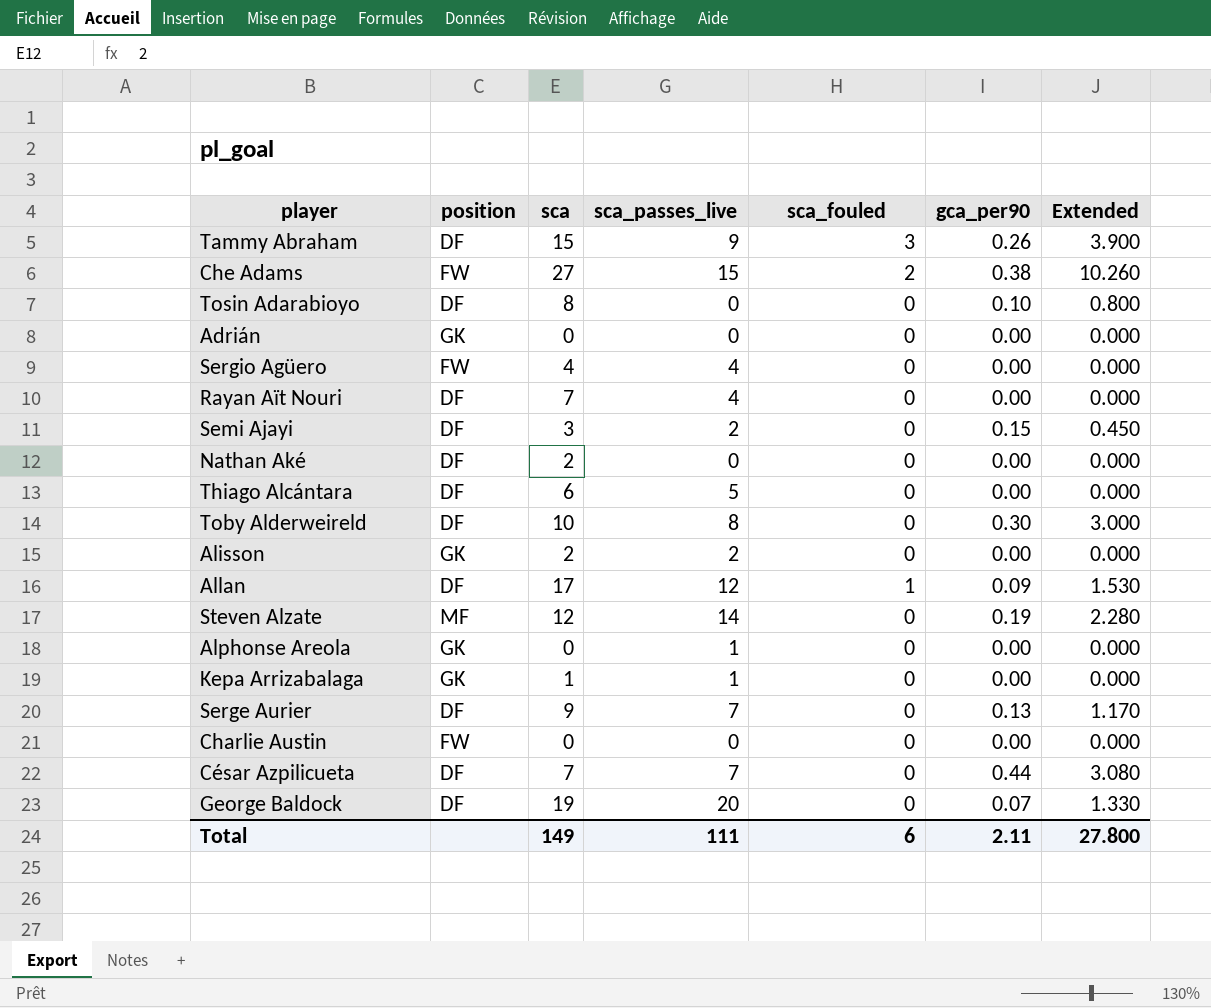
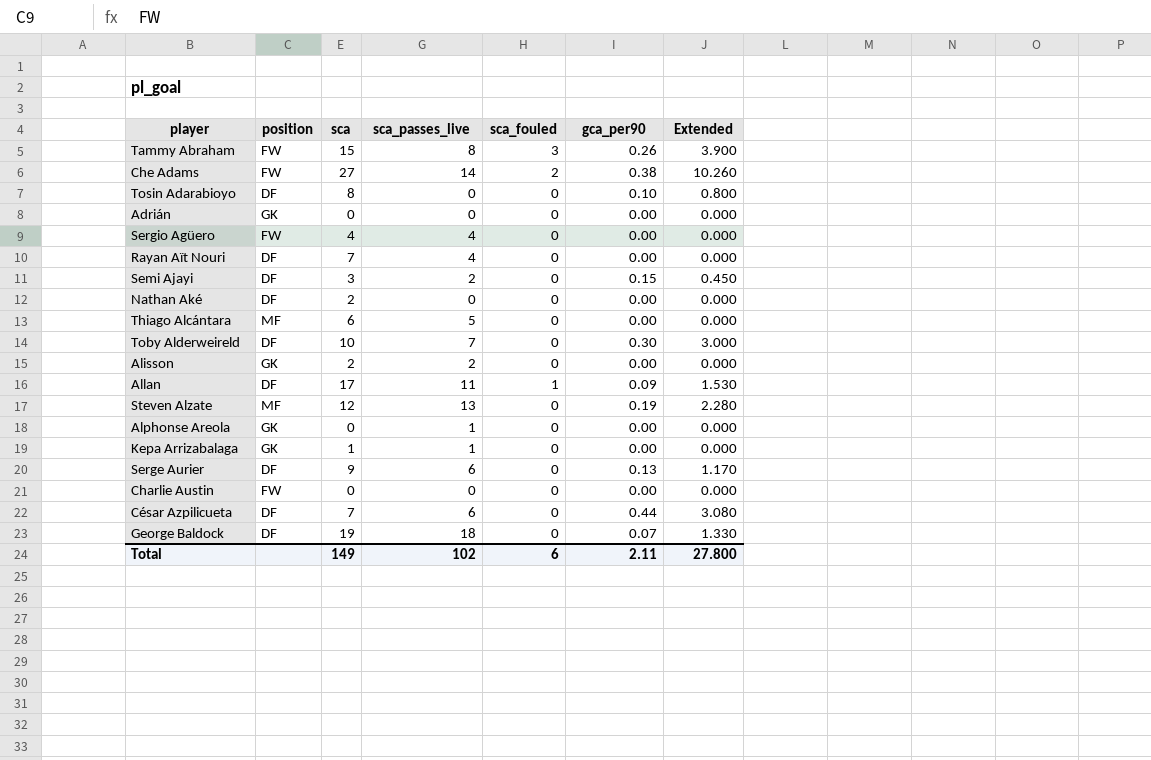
Tammy Abraham | position: DF -> FW
Tammy Abraham | sca_passes_live: 9 -> 8
Che Adams | sca_passes_live: 15 -> 14
Thiago Alcántara | position: DF -> MF
Toby Alderweireld | sca_passes_live: 8 -> 7
Allan | sca_passes_live: 12 -> 11
Steven Alzate | sca_passes_live: 14 -> 13
Serge Aurier | sca_passes_live: 7 -> 6
César Azpilicueta | sca_passes_live: 7 -> 6
George Baldock | sca_passes_live: 20 -> 18
Total | sca_passes_live: 111 -> 102

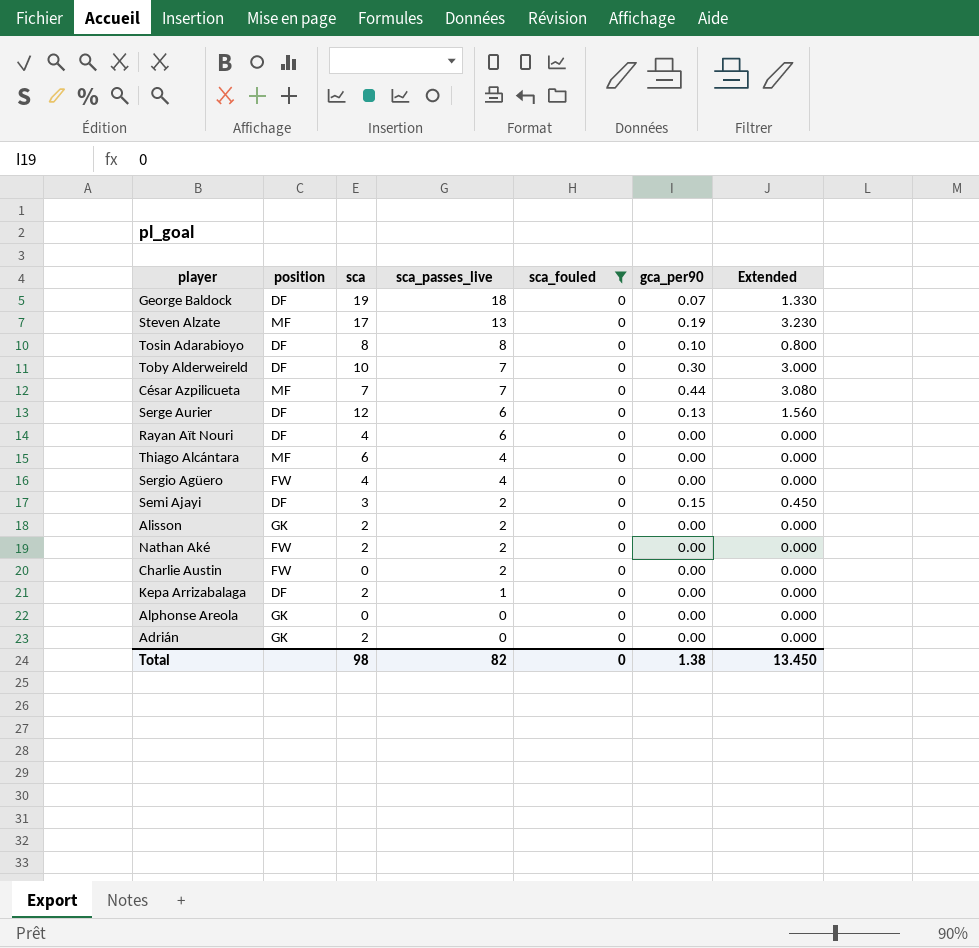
filter: none -> sca_fouled = 0
row order: none -> sca_passes_live descending
Steven Alzate | sca: 12 -> 17
Steven Alzate | Extended: 2.280 -> 3.230
Tosin Adarabioyo | sca_passes_live: 0 -> 8
César Azpilicueta | position: DF -> MF
César Azpilicueta | sca_passes_live: 6 -> 7
Serge Aurier | sca: 9 -> 12
Serge Aurier | Extended: 1.170 -> 1.560
Rayan Aït Nouri | sca: 7 -> 4
Rayan Aït Nouri | sca_passes_live: 4 -> 6
Thiago Alcántara | sca_passes_live: 5 -> 4
Nathan Aké | position: DF -> FW
Nathan Aké | sca_passes_live: 0 -> 2
Charlie Austin | sca_passes_live: 0 -> 2
Kepa Arrizabalaga | position: GK -> DF
Kepa Arrizabalaga | sca: 1 -> 2
Alphonse Areola | sca_passes_live: 1 -> 0
Adrián | sca: 0 -> 2
Total | sca: 149 -> 98
Total | sca_passes_live: 102 -> 82
Total | sca_fouled: 6 -> 0
Total | gca_per90: 2.11 -> 1.38
Total | Extended: 27.800 -> 13.450

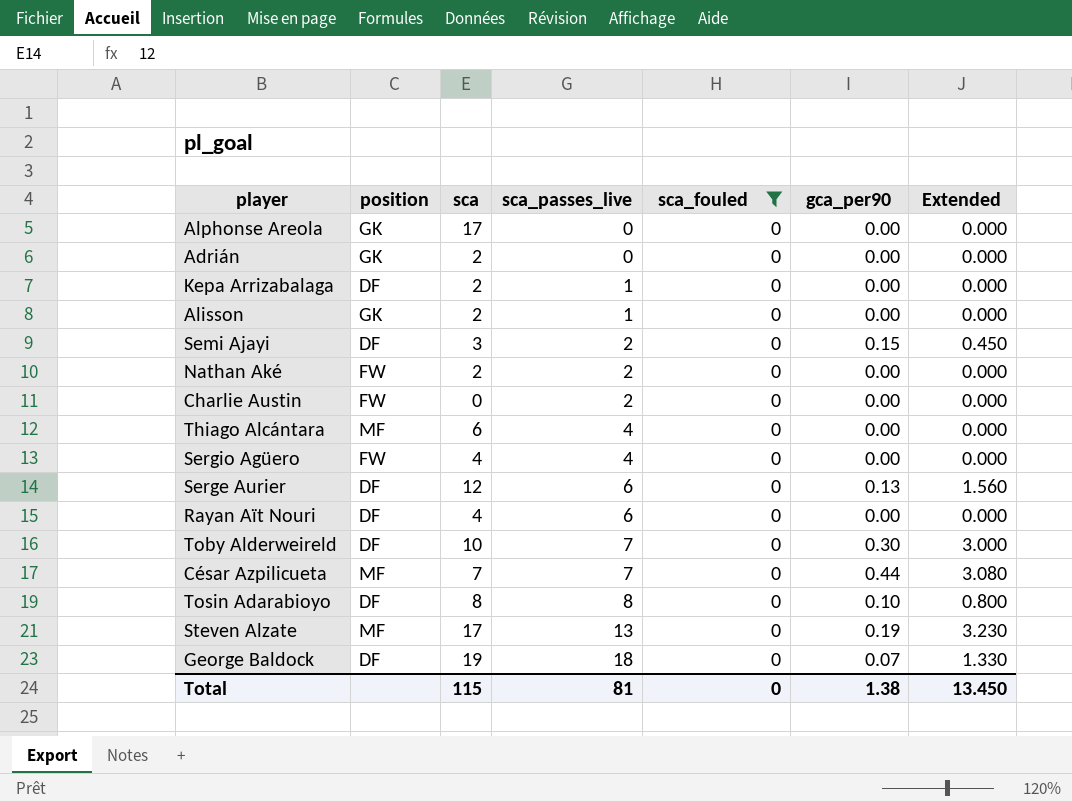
row order: sca_passes_live descending -> sca_passes_live ascending
Alphonse Areola | sca: 0 -> 17
Alisson | sca_passes_live: 2 -> 1
Total | sca: 98 -> 115
Total | sca_passes_live: 82 -> 81

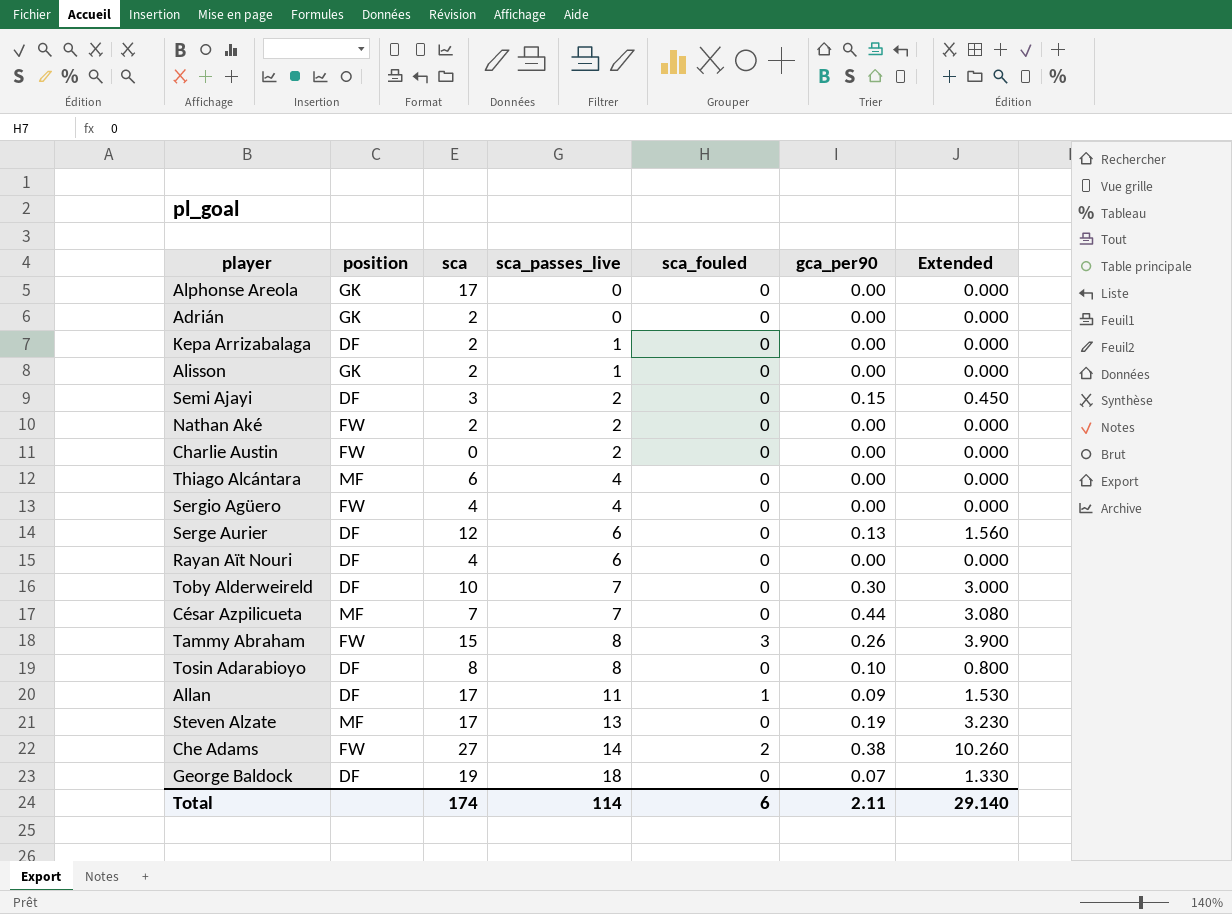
filter: sca_fouled = 0 -> none
Total | sca: 115 -> 174
Total | sca_passes_live: 81 -> 114
Total | sca_fouled: 0 -> 6
Total | gca_per90: 1.38 -> 2.11
Total | Extended: 13.450 -> 29.140

